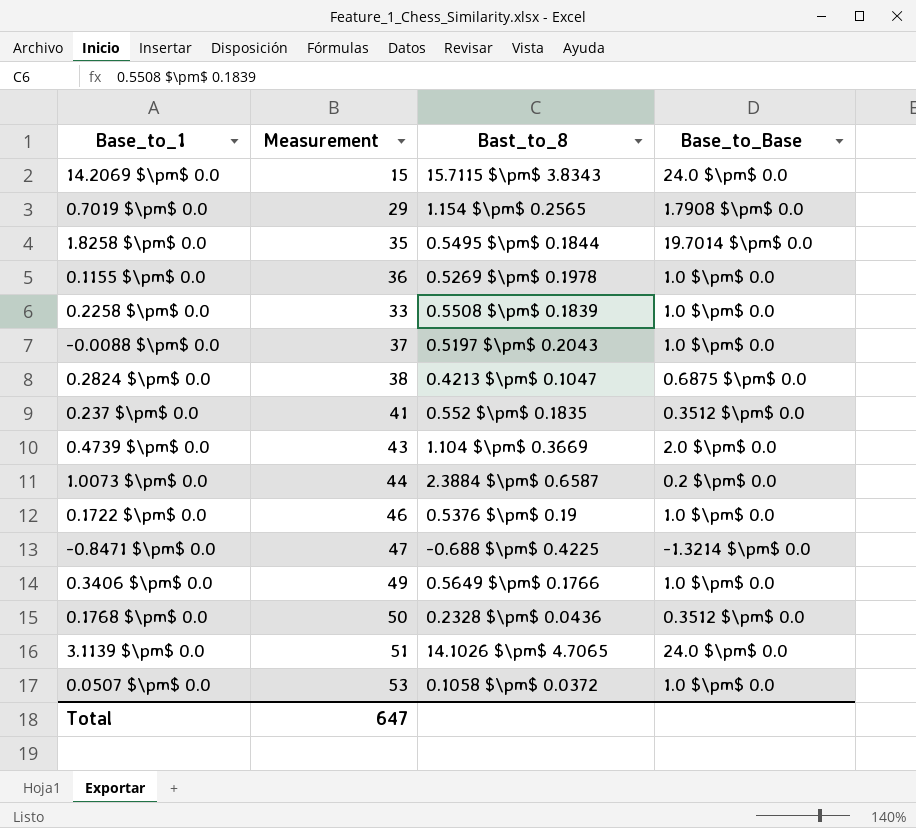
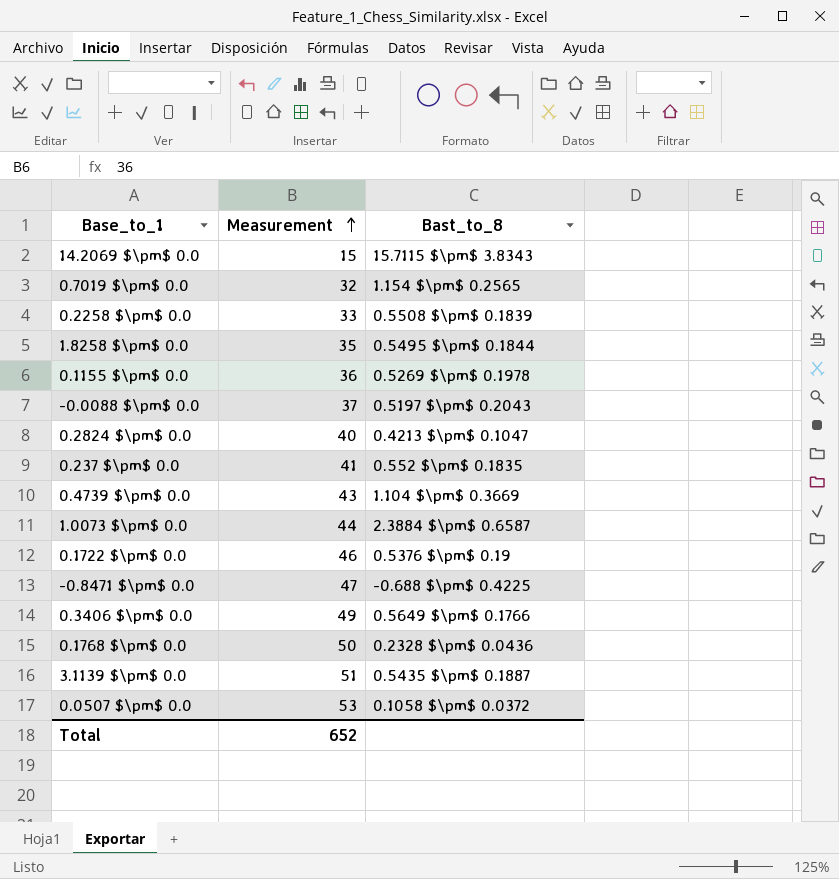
row order: none -> Measurement ascending
column Base_to_Base | position: 4 -> none
0.7019 $\pm$ 0.0 | Measurement: 29 -> 32
0.2824 $\pm$ 0.0 | Measurement: 38 -> 40
3.1139 $\pm$ 0.0 | Bast_to_8: 14.1026 $\pm$ 4.7065 -> 0.5435 $\pm$ 0.1887
Total | Measurement: 647 -> 652

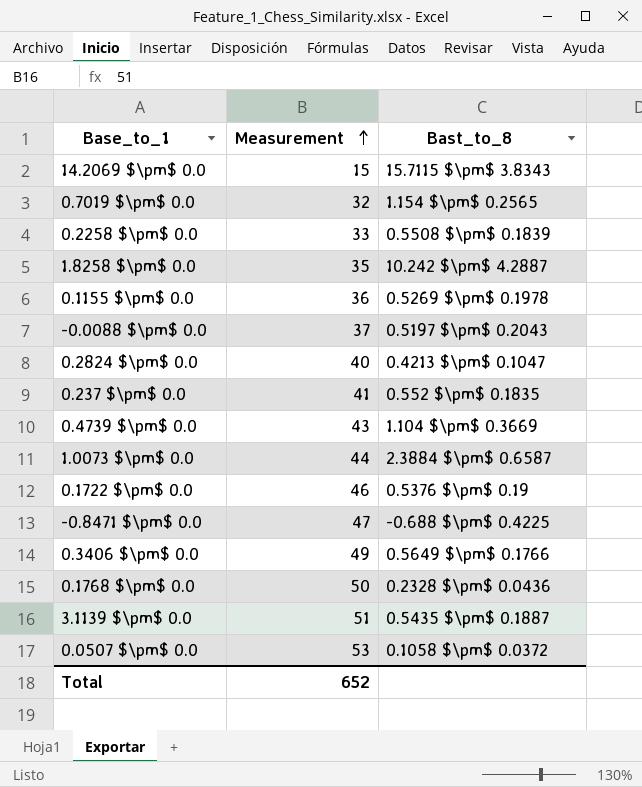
1.8258 $\pm$ 0.0 | Bast_to_8: 0.5495 $\pm$ 0.1844 -> 10.242 $\pm$ 4.2887

